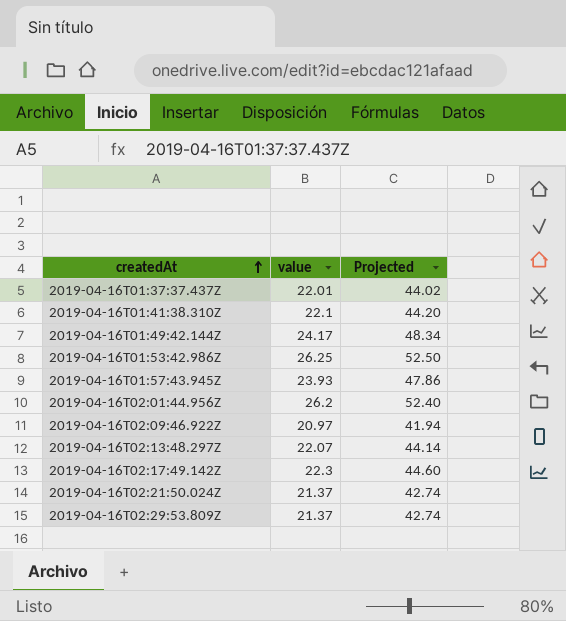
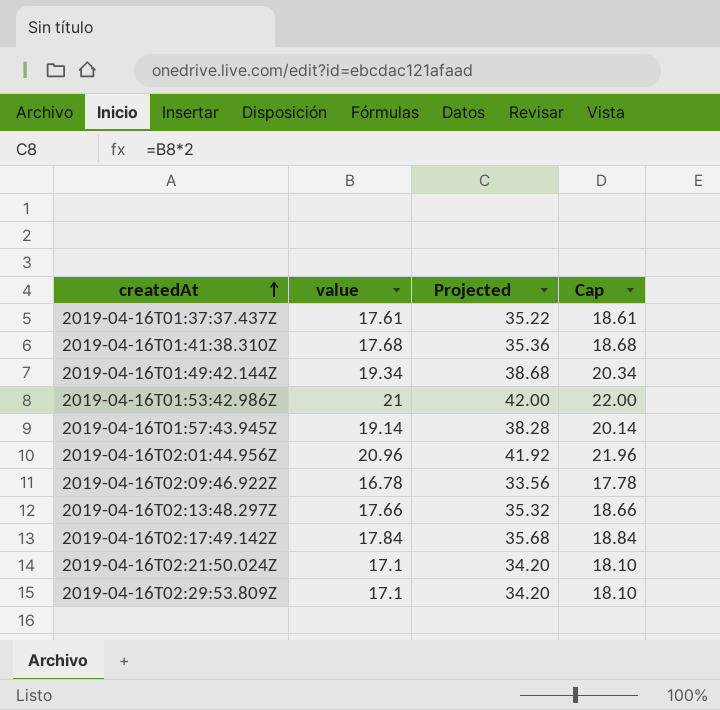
column Cap | formula: none -> [value] + 1
2019-04-16T01:37:37.437Z | value: 22.01 -> 17.61
2019-04-16T01:37:37.437Z | Projected: 44.02 -> 35.22
2019-04-16T01:41:38.310Z | value: 22.1 -> 17.68
2019-04-16T01:41:38.310Z | Projected: 44.20 -> 35.36
2019-04-16T01:49:42.144Z | value: 24.17 -> 19.34
2019-04-16T01:49:42.144Z | Projected: 48.34 -> 38.68
2019-04-16T01:53:42.986Z | value: 26.25 -> 21
2019-04-16T01:53:42.986Z | Projected: 52.50 -> 42.00
2019-04-16T01:57:43.945Z | value: 23.93 -> 19.14
2019-04-16T01:57:43.945Z | Projected: 47.86 -> 38.28
2019-04-16T02:01:44.956Z | value: 26.2 -> 20.96
2019-04-16T02:01:44.956Z | Projected: 52.40 -> 41.92
2019-04-16T02:09:46.922Z | value: 20.97 -> 16.78
2019-04-16T02:09:46.922Z | Projected: 41.94 -> 33.56
2019-04-16T02:13:48.297Z | value: 22.07 -> 17.66
2019-04-16T02:13:48.297Z | Projected: 44.14 -> 35.32
2019-04-16T02:17:49.142Z | value: 22.3 -> 17.84
2019-04-16T02:17:49.142Z | Projected: 44.60 -> 35.68
2019-04-16T02:21:50.024Z | value: 21.37 -> 17.1
2019-04-16T02:21:50.024Z | Projected: 42.74 -> 34.20
2019-04-16T02:29:53.809Z | value: 21.37 -> 17.1
2019-04-16T02:29:53.809Z | Projected: 42.74 -> 34.20

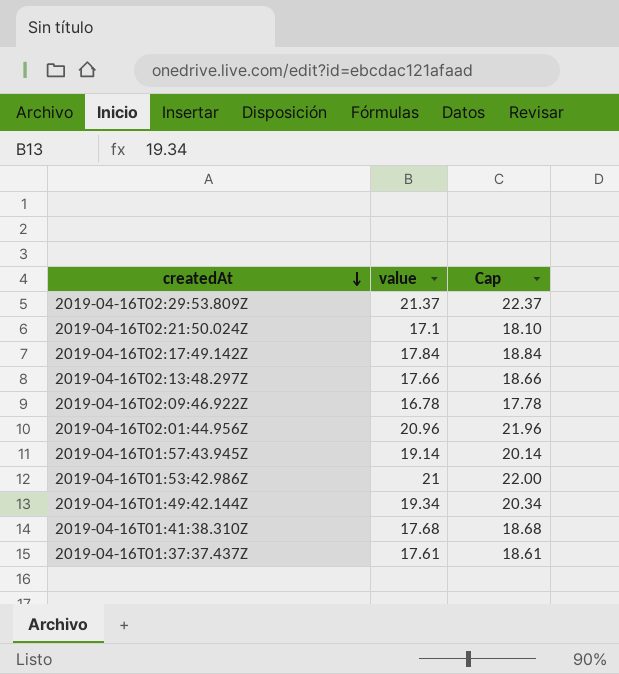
row order: createdAt ascending -> createdAt descending
column Projected | formula: [value] * 2 -> none
2019-04-16T02:29:53.809Z | value: 17.1 -> 21.37
2019-04-16T02:29:53.809Z | Cap: 18.10 -> 22.37

